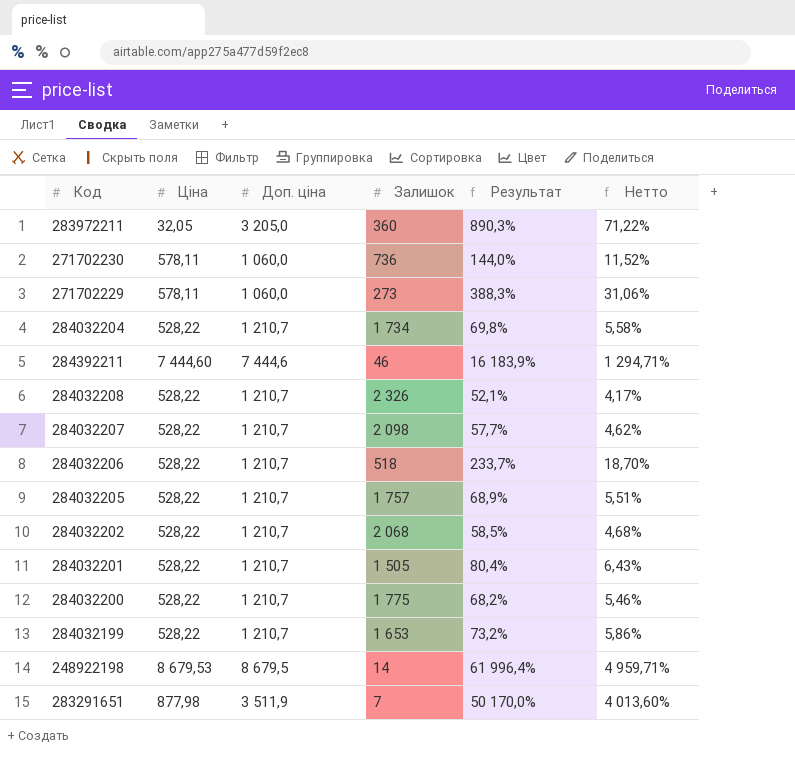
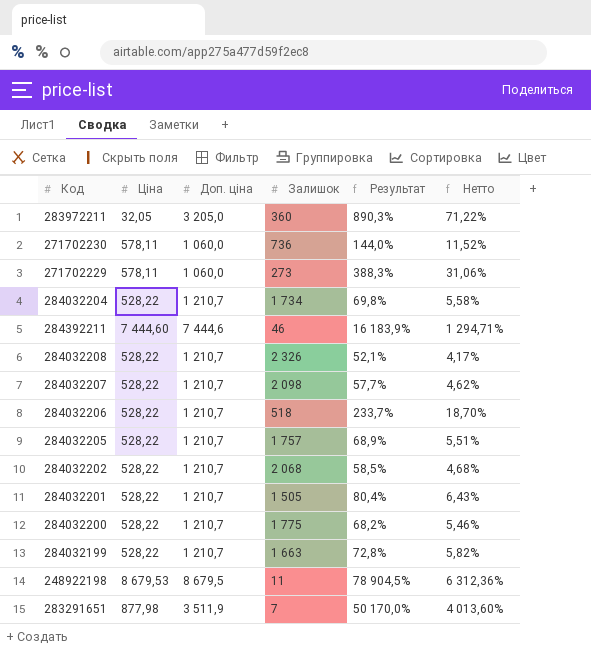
284032199 | Залишок: 1 653 -> 1 663
284032199 | Результат: 73,2% -> 72,8%
284032199 | Нетто: 5,86% -> 5,82%
248922198 | Залишок: 14 -> 11
248922198 | Результат: 61 996,4% -> 78 904,5%
248922198 | Нетто: 4 959,71% -> 6 312,36%

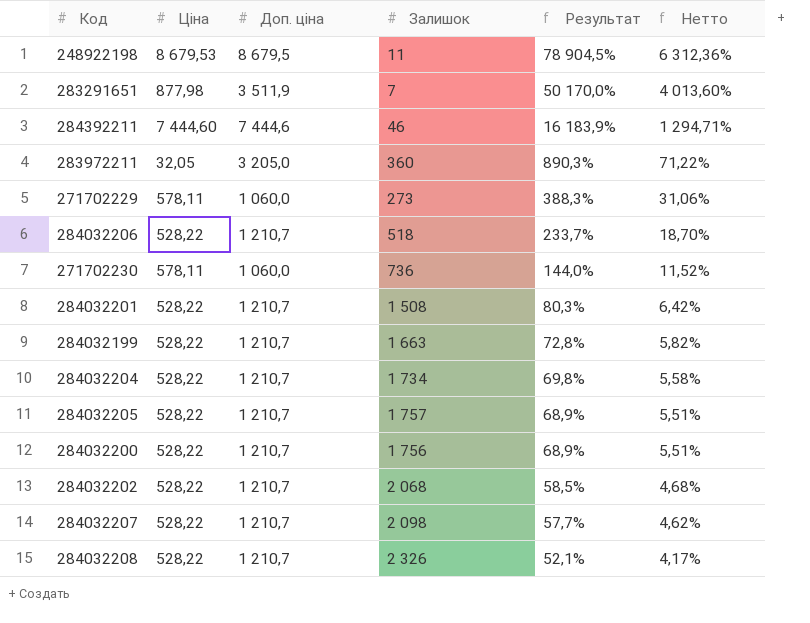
row order: none -> Результат descending
284032201 | Залишок: 1 505 -> 1 508
284032201 | Результат: 80,4% -> 80,3%
284032201 | Нетто: 6,43% -> 6,42%
284032200 | Залишок: 1 775 -> 1 756
284032200 | Результат: 68,2% -> 68,9%
284032200 | Нетто: 5,46% -> 5,51%

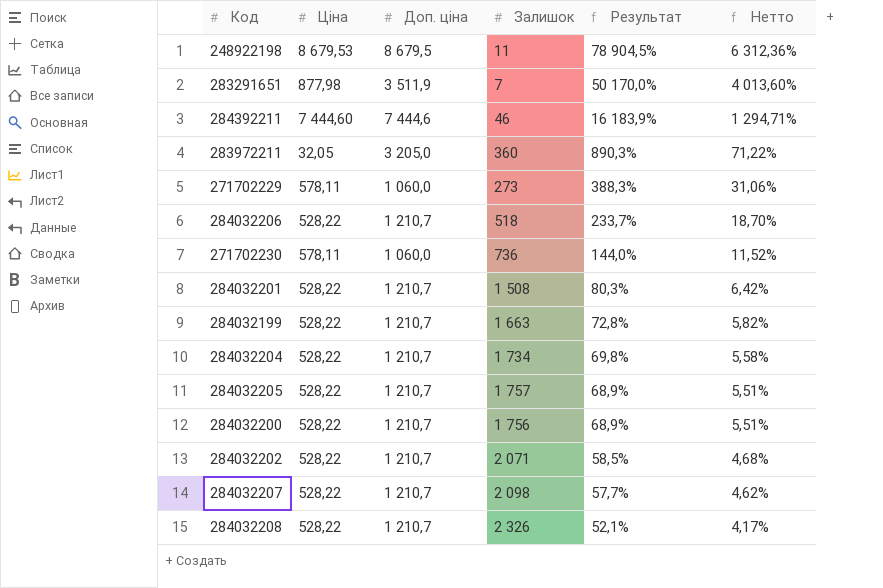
284032202 | Залишок: 2 068 -> 2 071

